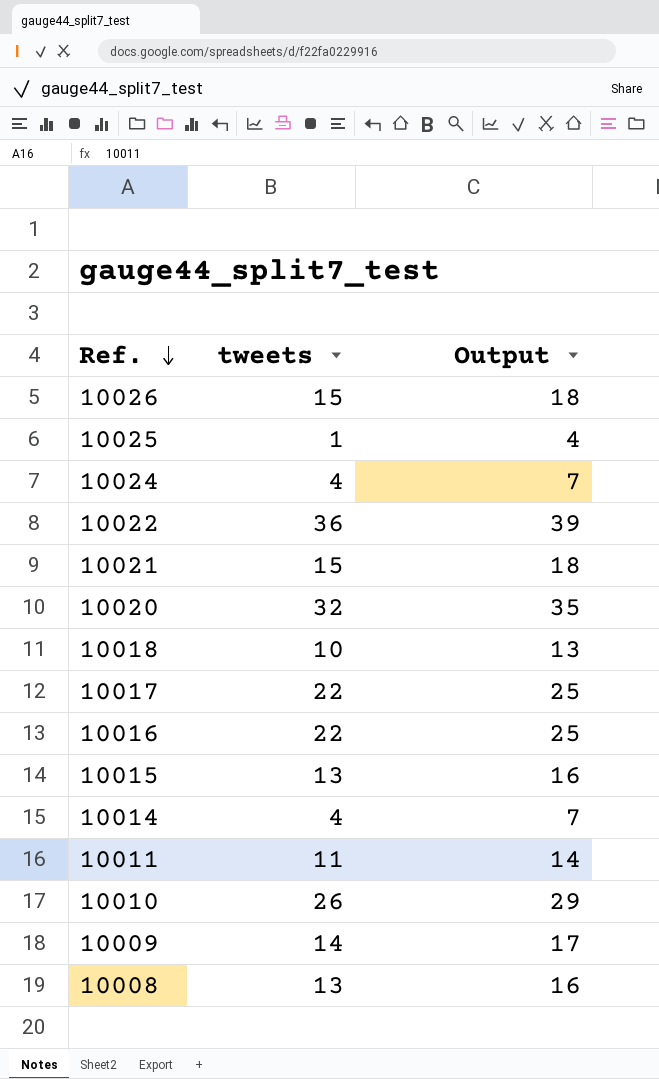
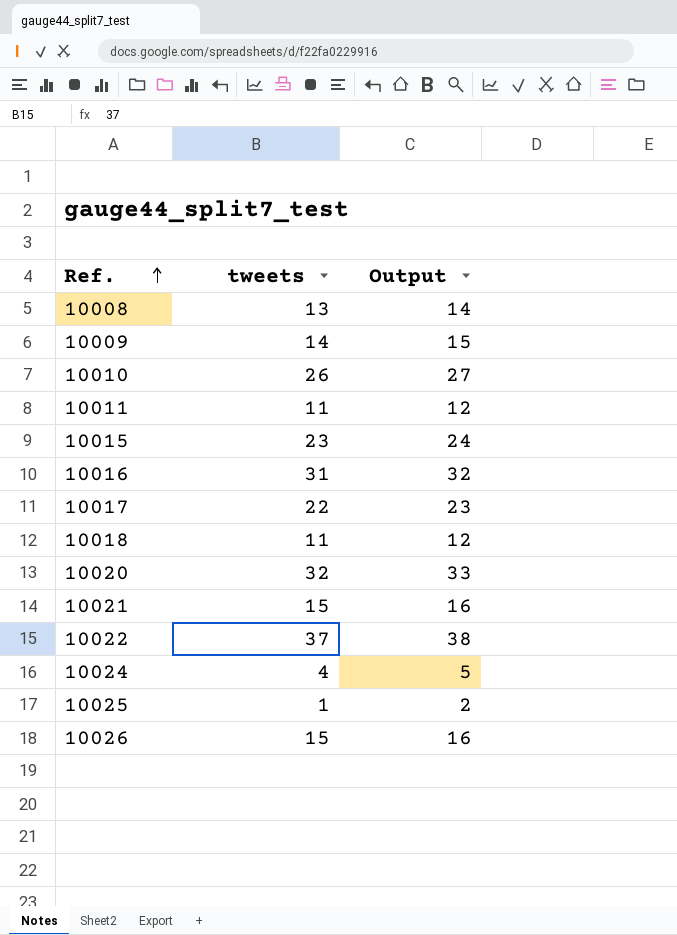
row order: Ref. descending -> Ref. ascending
column Output | formula: [tweets] + 3 -> [tweets] + 1
row 10014: 4 | 7 -> none
10015 | tweets: 13 -> 23
10016 | tweets: 22 -> 31
10018 | tweets: 10 -> 11
10022 | tweets: 36 -> 37

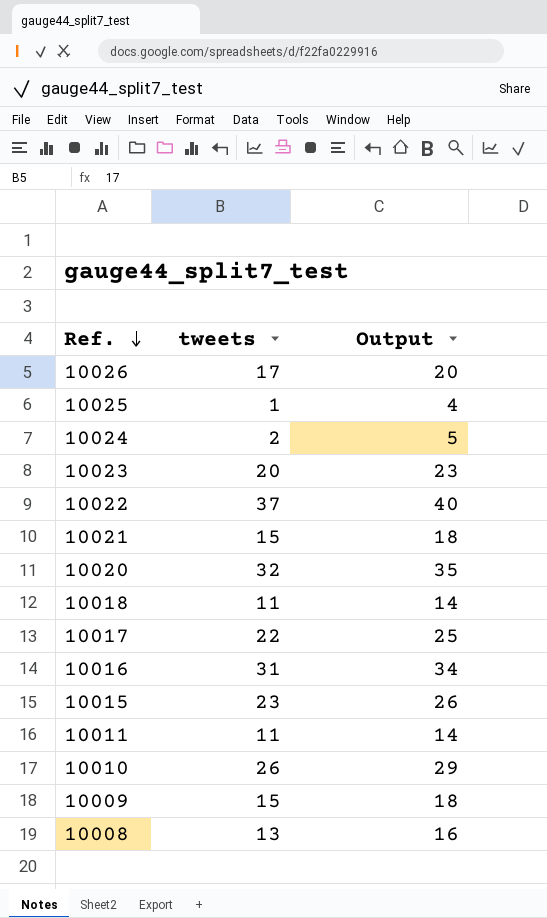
row order: Ref. ascending -> Ref. descending
column Output | formula: [tweets] + 1 -> [tweets] + 3
10026 | tweets: 15 -> 17
10024 | tweets: 4 -> 2
row 10023: none -> 20 | 23
10009 | tweets: 14 -> 15

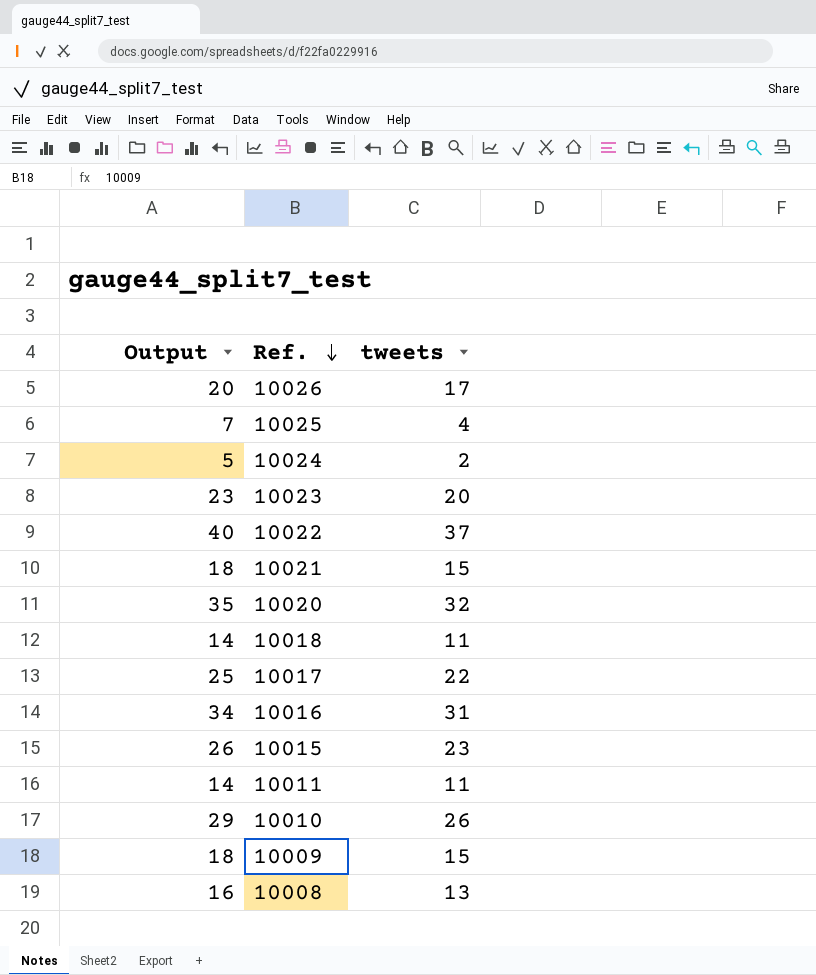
column Output | position: 3 -> 1
10025 | Output: 4 -> 7
10025 | tweets: 1 -> 4

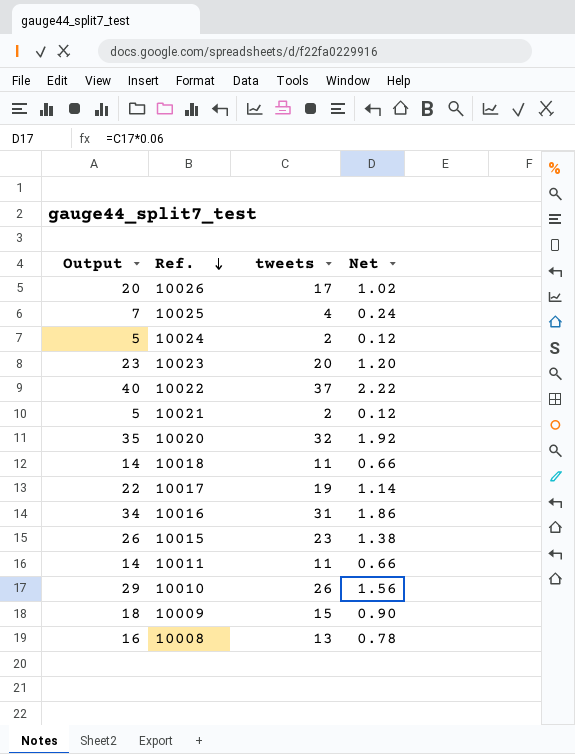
column Net | formula: none -> [tweets] * 0.06
10021 | Output: 18 -> 5
10021 | tweets: 15 -> 2
10017 | Output: 25 -> 22
10017 | tweets: 22 -> 19

